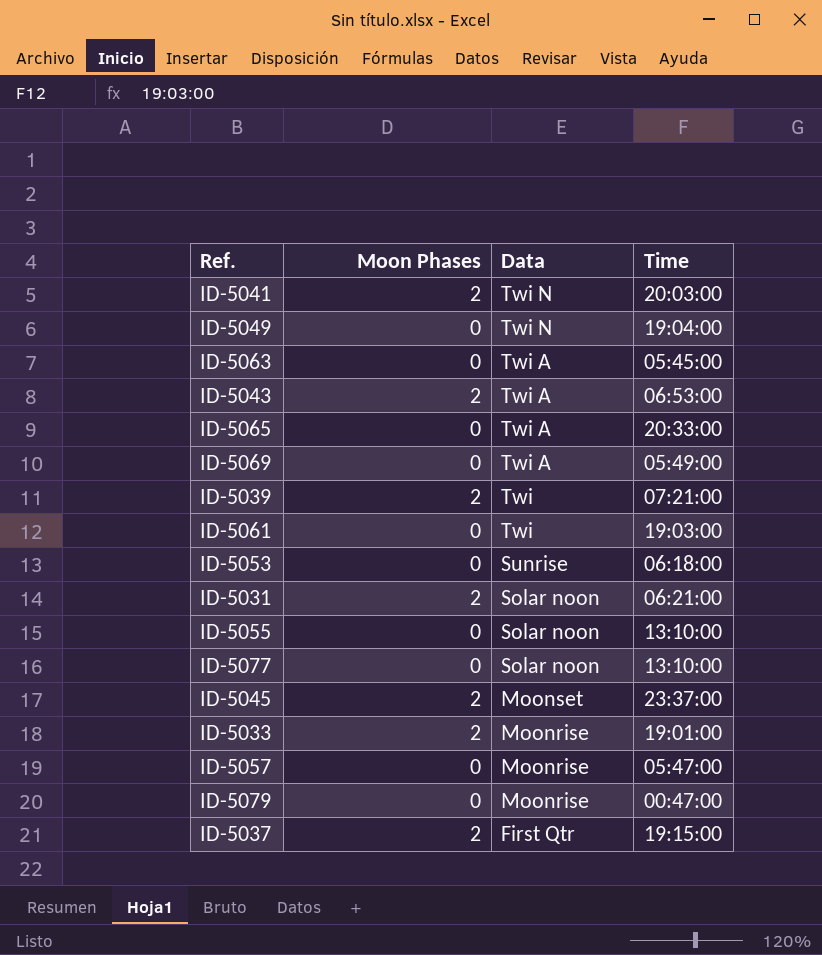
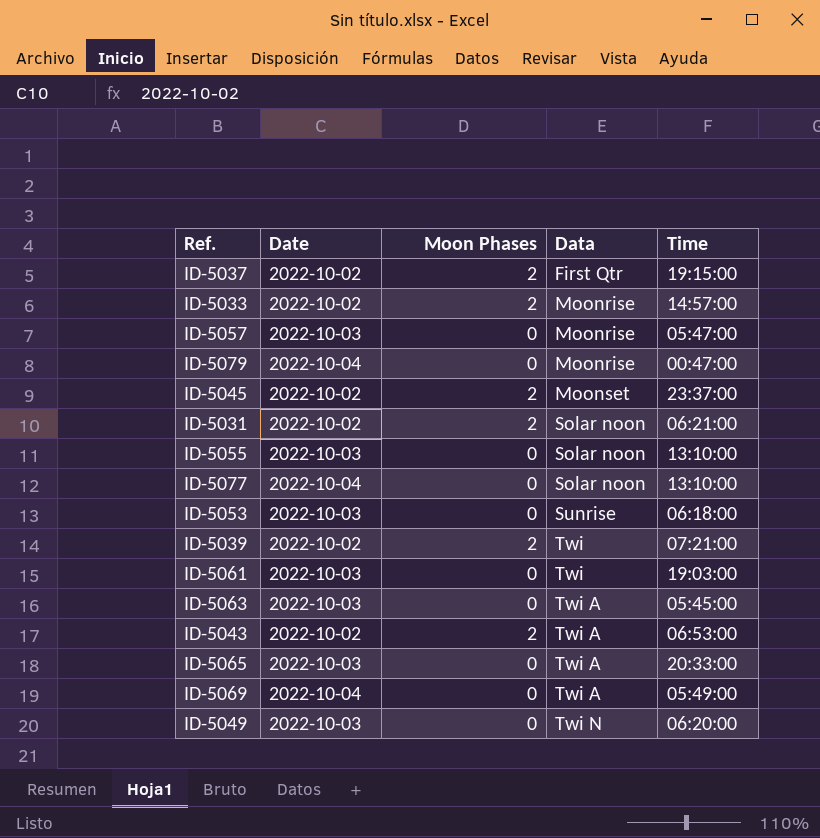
row order: Data descending -> Data ascending
column Date | position: none -> 2
row ID-5041: 2 | Twi N | 20:03:00 -> none
ID-5033 | Time: 19:01:00 -> 14:57:00
ID-5049 | Time: 19:04:00 -> 06:20:00

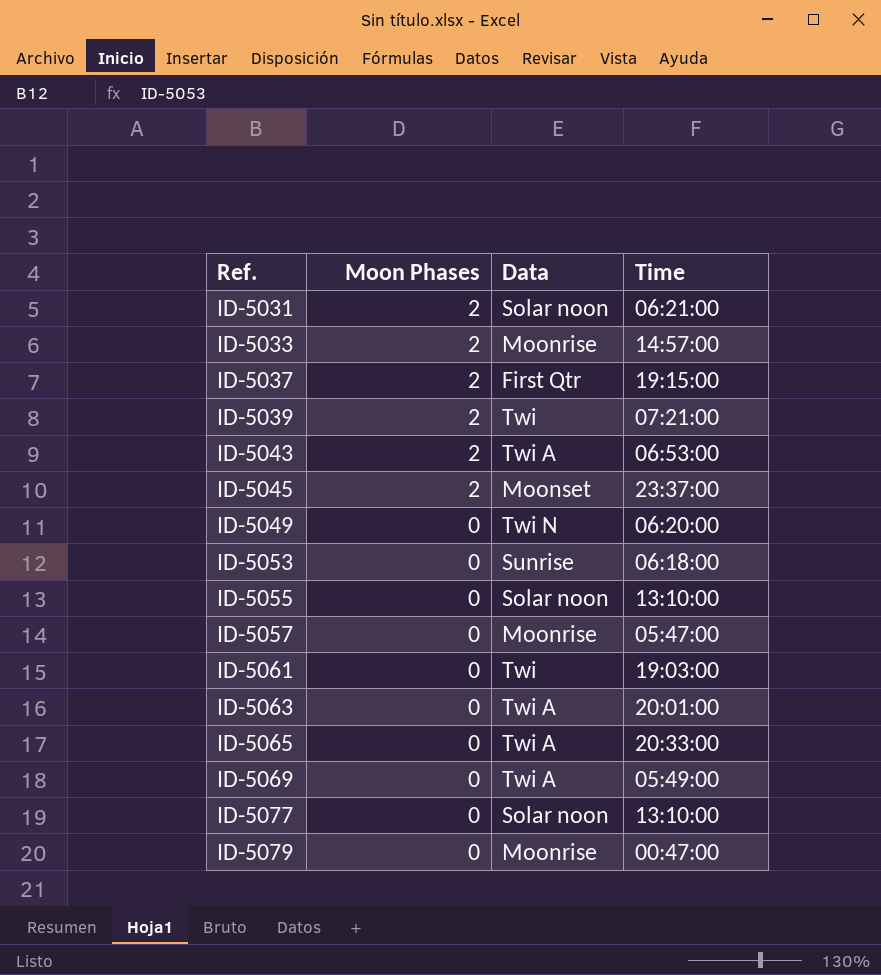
row order: Data ascending -> Ref. ascending
column Date | position: 2 -> none
ID-5063 | Time: 05:45:00 -> 20:01:00

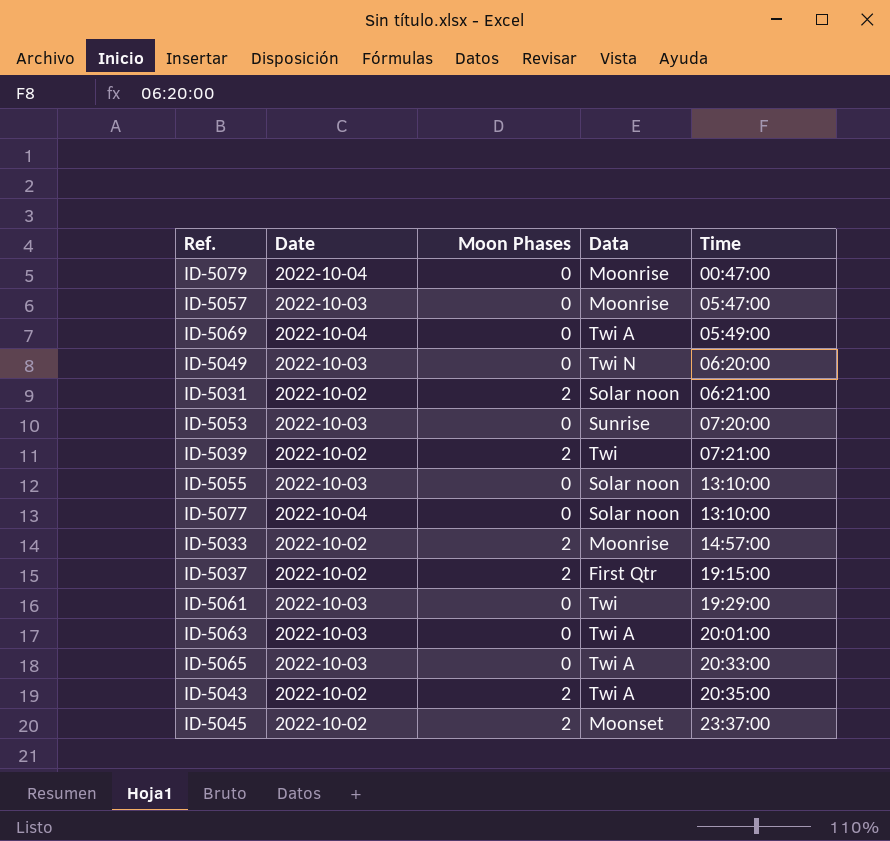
row order: Ref. ascending -> Time ascending
column Date | position: none -> 2
ID-5053 | Time: 06:18:00 -> 07:20:00
ID-5061 | Time: 19:03:00 -> 19:29:00
ID-5043 | Time: 06:53:00 -> 20:35:00

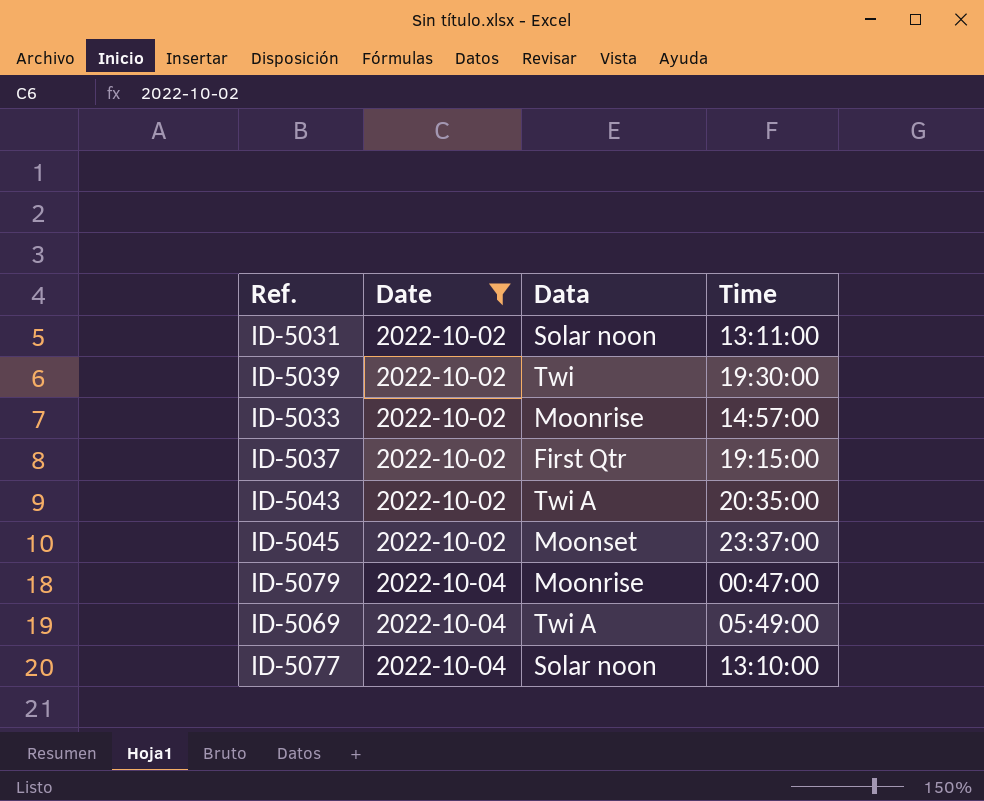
filter: none -> Date != 2022-10-03
row order: Time ascending -> Date ascending
column Moon Phases | position: 3 -> none
ID-5031 | Time: 06:21:00 -> 13:11:00
ID-5039 | Time: 07:21:00 -> 19:30:00

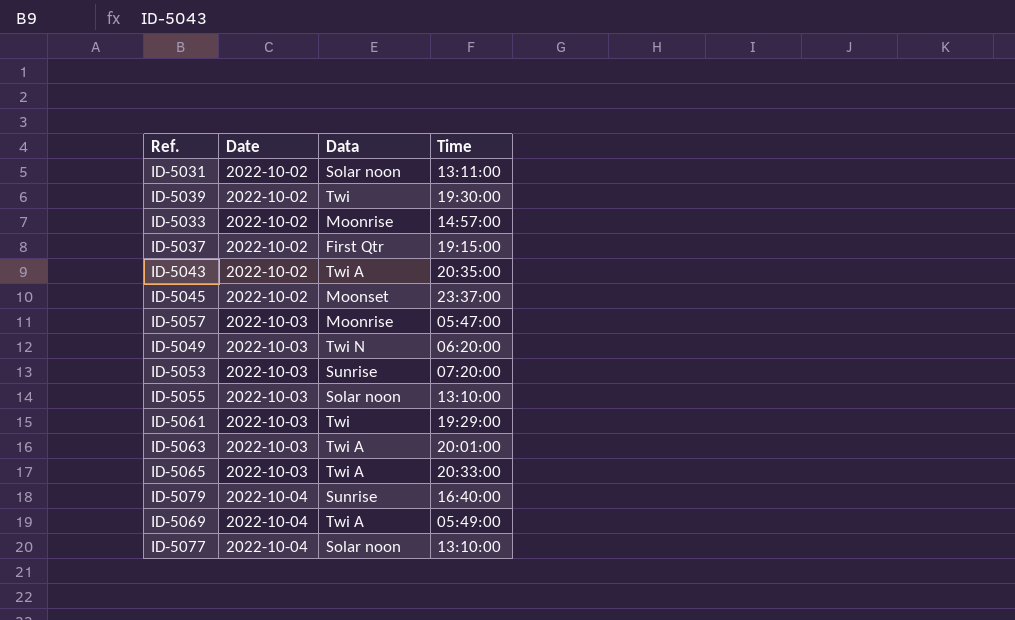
filter: Date != 2022-10-03 -> none
ID-5079 | Data: Moonrise -> Sunrise
ID-5079 | Time: 00:47:00 -> 16:40:00

